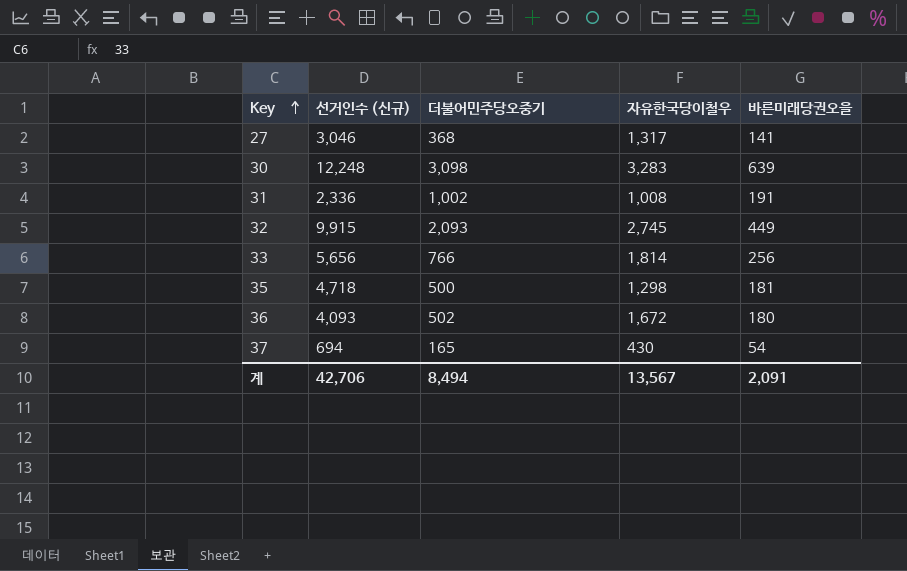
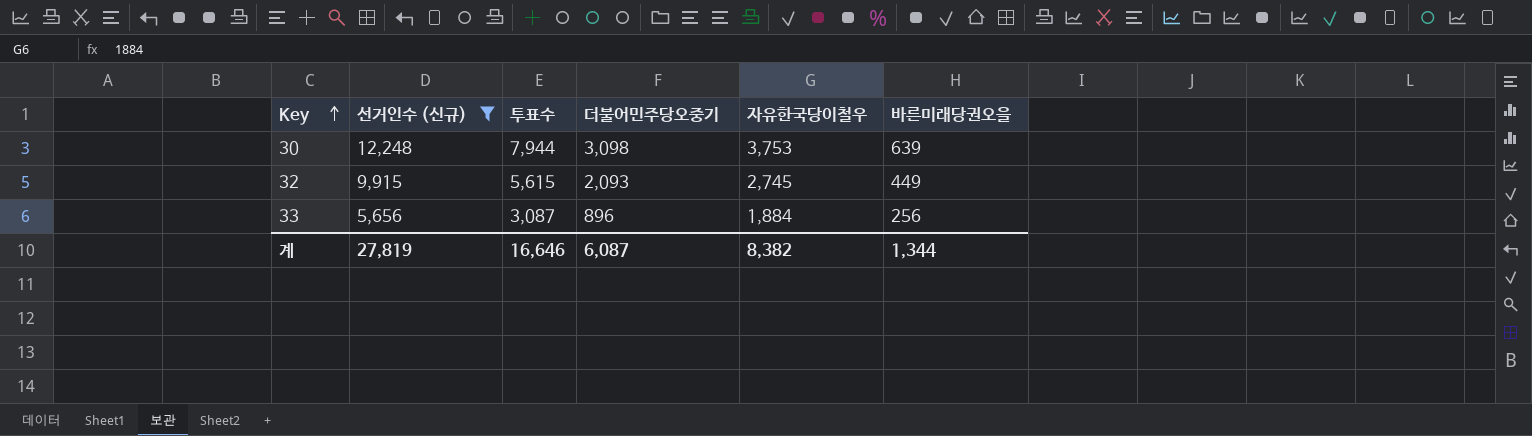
filter: none -> 선거인수 (신규) >= 5,656
column 투표수 | position: none -> 3
30 | 자유한국당이철우: 3,283 -> 3,753
33 | 더불어민주당오중기: 766 -> 896
33 | 자유한국당이철우: 1,814 -> 1,884
계 | 선거인수 (신규): 42,706 -> 27,819
계 | 더불어민주당오중기: 8,494 -> 6,087
계 | 자유한국당이철우: 13,567 -> 8,382
계 | 바른미래당권오을: 2,091 -> 1,344

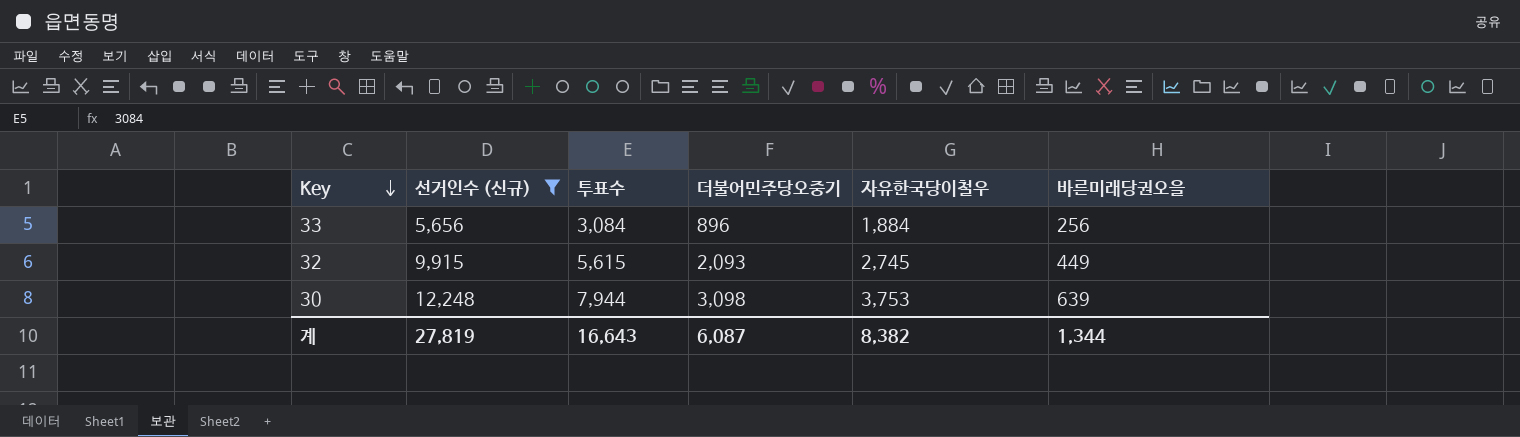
row order: Key ascending -> Key descending
33 | 투표수: 3,087 -> 3,084
계 | 투표수: 16,646 -> 16,643

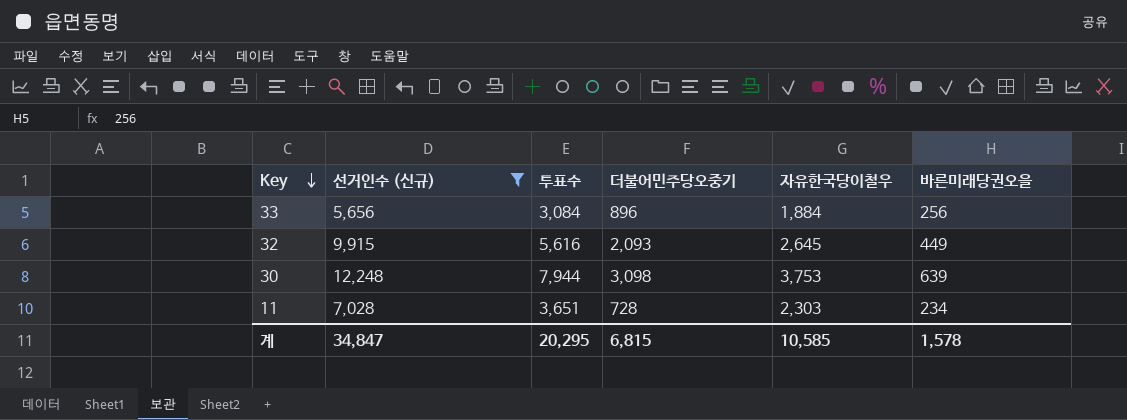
32 | 투표수: 5,615 -> 5,616
32 | 자유한국당이철우: 2,745 -> 2,645
row 11: none -> 7,028 | 3,651 | 728 | 2,303 | 234
계 | 선거인수 (신규): 27,819 -> 34,847
계 | 투표수: 16,643 -> 20,295
계 | 더불어민주당오중기: 6,087 -> 6,815
계 | 자유한국당이철우: 8,382 -> 10,585
계 | 바른미래당권오을: 1,344 -> 1,578

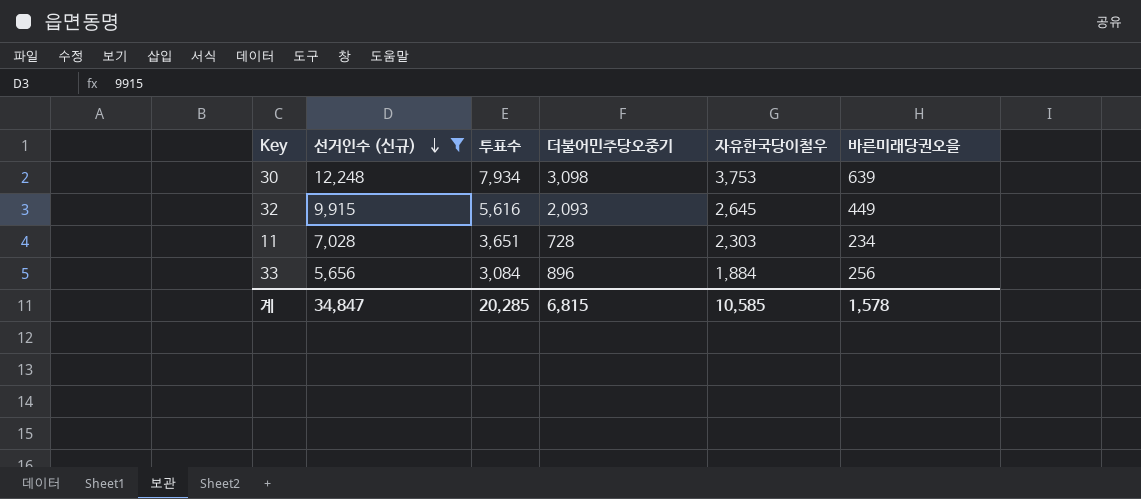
row order: Key descending -> 선거인수 (신규) descending
30 | 투표수: 7,944 -> 7,934
계 | 투표수: 20,295 -> 20,285

